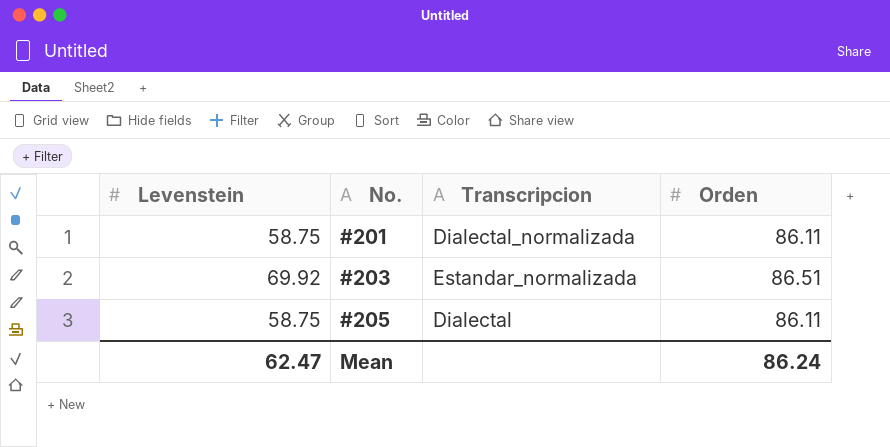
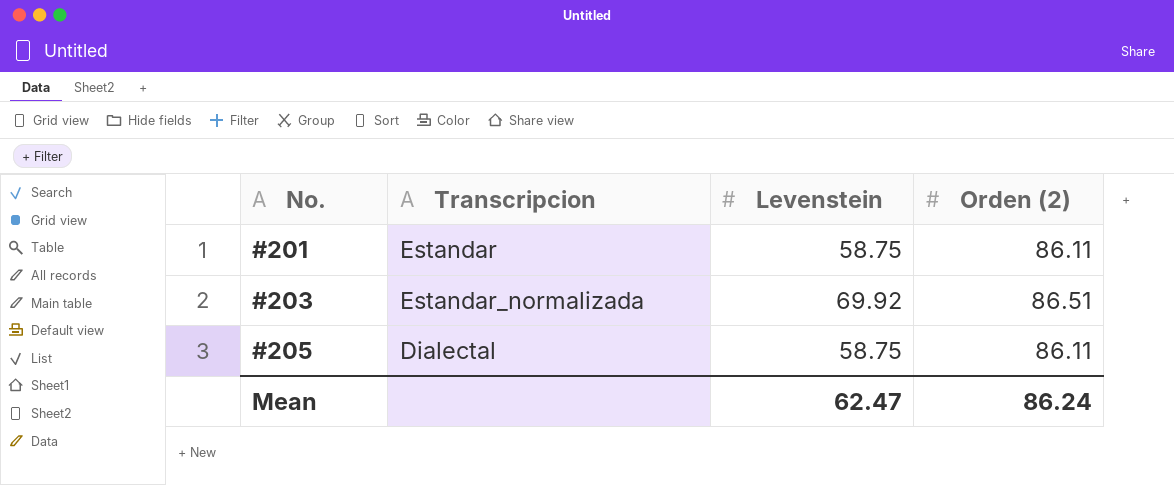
column Levenstein | position: 1 -> 3
column name: Orden -> Orden (2)
#201 | Transcripcion: Dialectal_normalizada -> Estandar

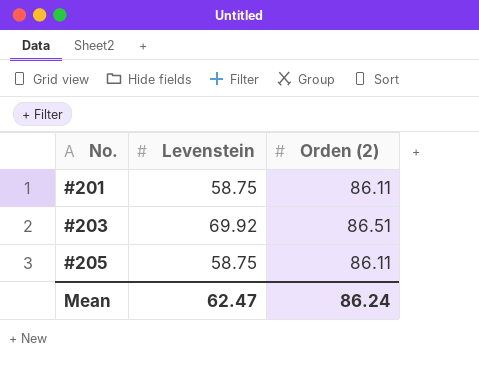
column Transcripcion | position: 2 -> none

